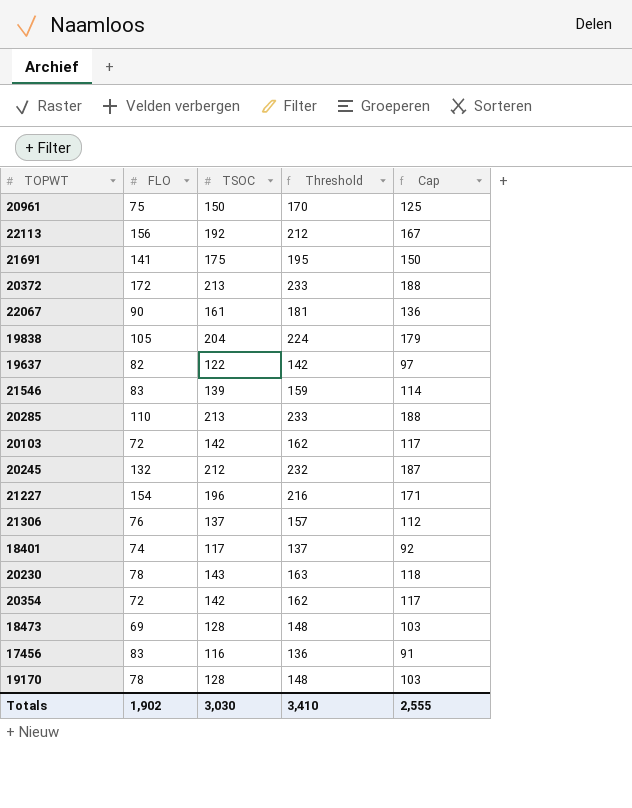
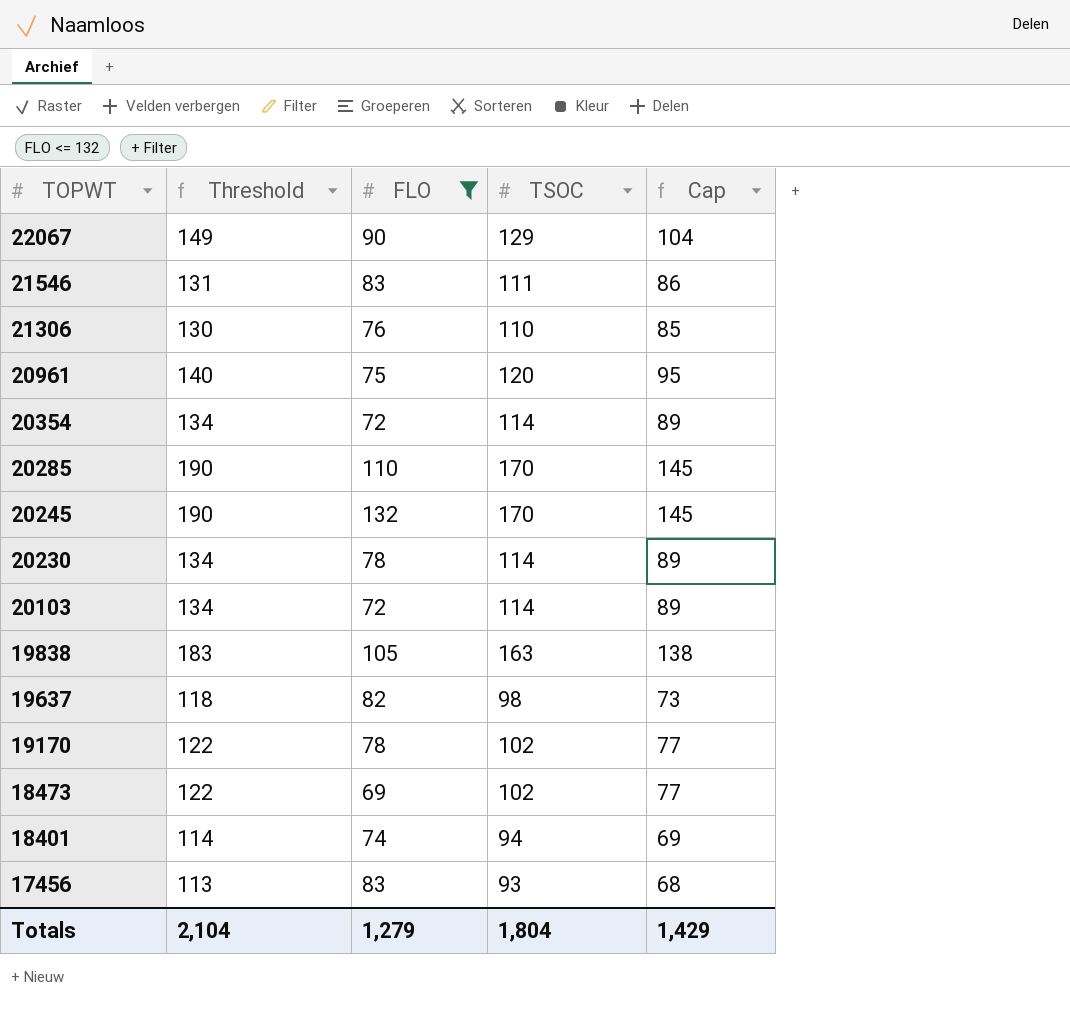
filter: none -> FLO <= 132
row order: none -> TOPWT descending
column Threshold | position: 4 -> 2
22067 | Threshold: 181 -> 149
22067 | TSOC: 161 -> 129
22067 | Cap: 136 -> 104
21546 | Threshold: 159 -> 131
21546 | TSOC: 139 -> 111
21546 | Cap: 114 -> 86
21306 | Threshold: 157 -> 130
21306 | TSOC: 137 -> 110
21306 | Cap: 112 -> 85
20961 | Threshold: 170 -> 140
20961 | TSOC: 150 -> 120
20961 | Cap: 125 -> 95
20354 | Threshold: 162 -> 134
20354 | TSOC: 142 -> 114
20354 | Cap: 117 -> 89
20285 | Threshold: 233 -> 190
20285 | TSOC: 213 -> 170
20285 | Cap: 188 -> 145
20245 | Threshold: 232 -> 190
20245 | TSOC: 212 -> 170
20245 | Cap: 187 -> 145
20230 | Threshold: 163 -> 134
20230 | TSOC: 143 -> 114
20230 | Cap: 118 -> 89
20103 | Threshold: 162 -> 134
20103 | TSOC: 142 -> 114
20103 | Cap: 117 -> 89
19838 | Threshold: 224 -> 183
19838 | TSOC: 204 -> 163
19838 | Cap: 179 -> 138
19637 | Threshold: 142 -> 118
19637 | TSOC: 122 -> 98
19637 | Cap: 97 -> 73
19170 | Threshold: 148 -> 122
19170 | TSOC: 128 -> 102
19170 | Cap: 103 -> 77
18473 | Threshold: 148 -> 122
18473 | TSOC: 128 -> 102
18473 | Cap: 103 -> 77
18401 | Threshold: 137 -> 114
18401 | TSOC: 117 -> 94
18401 | Cap: 92 -> 69
17456 | Threshold: 136 -> 113
17456 | TSOC: 116 -> 93
17456 | Cap: 91 -> 68
Totals | Threshold: 3,410 -> 2,104
Totals | FLO: 1,902 -> 1,279
Totals | TSOC: 3,030 -> 1,804
Totals | Cap: 2,555 -> 1,429

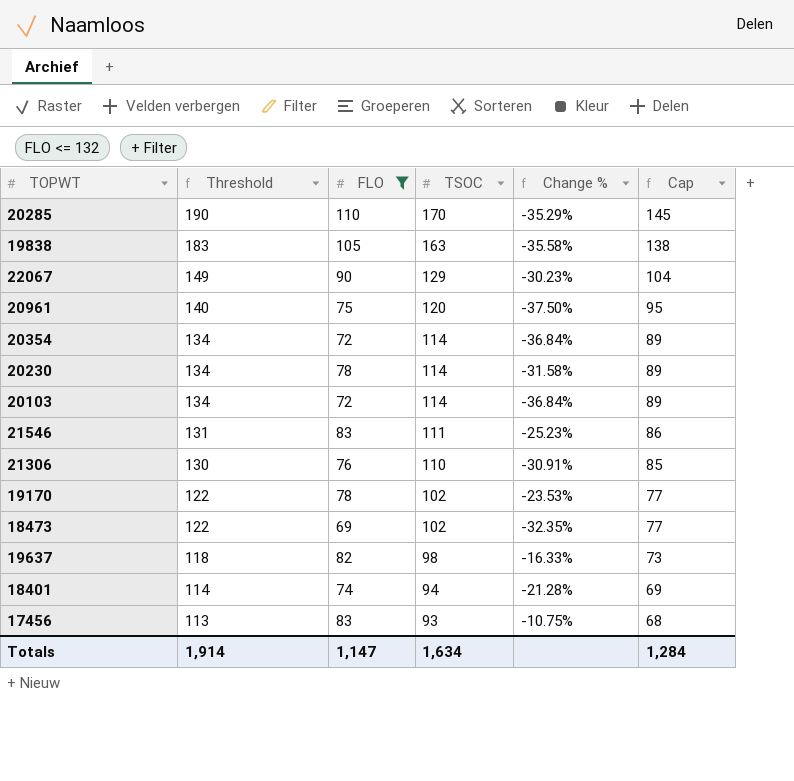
row order: TOPWT descending -> Threshold descending
column Change % | formula: none -> ([FLO] - [TSOC]) / [TSOC]
row 20245: 190 | 132 | 170 | 145 -> none
Totals | Threshold: 2,104 -> 1,914
Totals | FLO: 1,279 -> 1,147
Totals | TSOC: 1,804 -> 1,634
Totals | Cap: 1,429 -> 1,284

